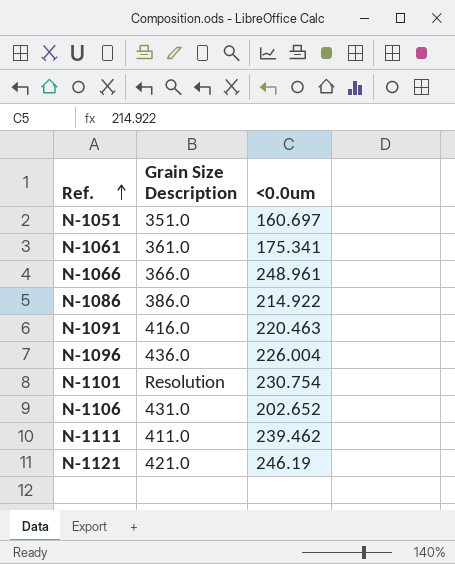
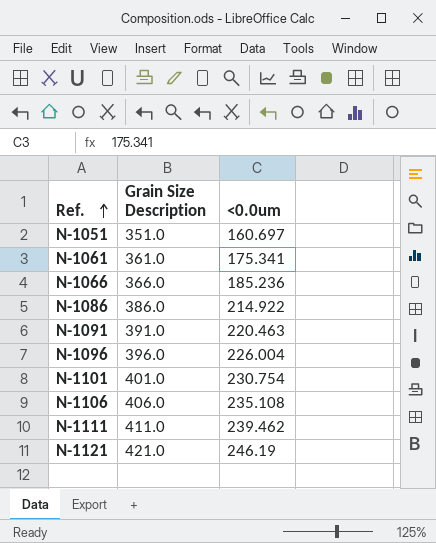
N-1066 | <0.0um: 248.961 -> 185.236
N-1091 | Grain Size Description: 416.0 -> 391.0
N-1096 | Grain Size Description: 436.0 -> 396.0
N-1101 | Grain Size Description: Resolution -> 401.0
N-1106 | Grain Size Description: 431.0 -> 406.0
N-1106 | <0.0um: 202.652 -> 235.108

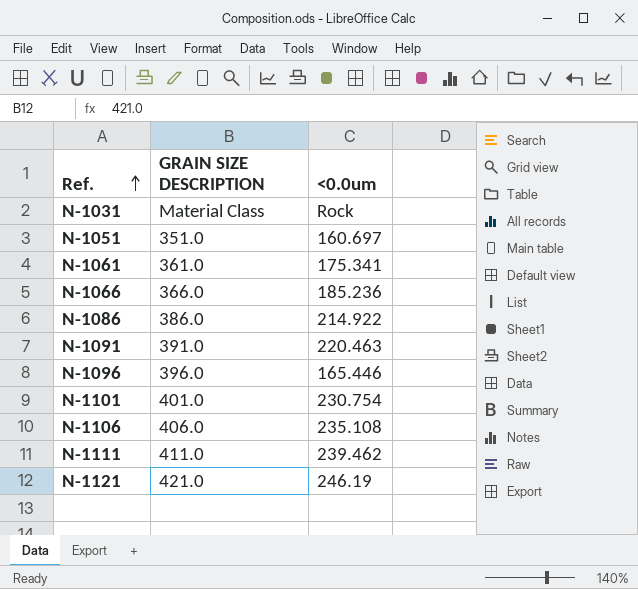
column name: Grain Size Description -> GRAIN SIZE DESCRIPTION
row N-1031: none -> Material Class | Rock
N-1096 | <0.0um: 226.004 -> 165.446

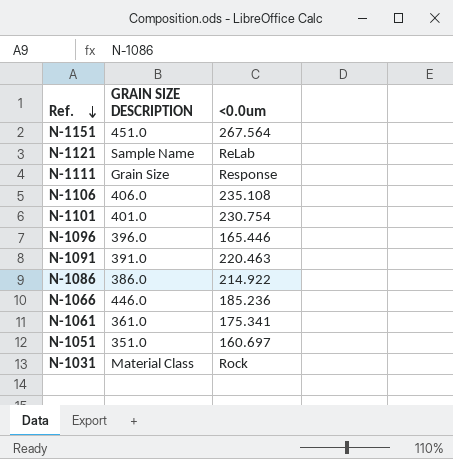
row order: Ref. ascending -> Ref. descending
row N-1151: none -> 451.0 | 267.564
N-1121 | GRAIN SIZE DESCRIPTION: 421.0 -> Sample Name
N-1121 | <0.0um: 246.19 -> ReLab
N-1111 | GRAIN SIZE DESCRIPTION: 411.0 -> Grain Size
N-1111 | <0.0um: 239.462 -> Response
N-1066 | GRAIN SIZE DESCRIPTION: 366.0 -> 446.0

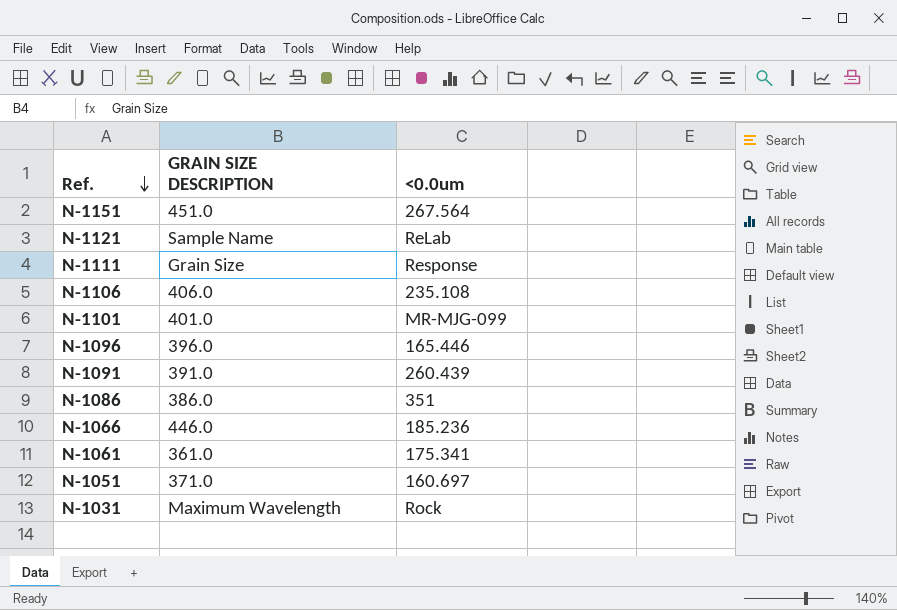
N-1101 | <0.0um: 230.754 -> MR-MJG-099
N-1091 | <0.0um: 220.463 -> 260.439
N-1086 | <0.0um: 214.922 -> 351
N-1051 | GRAIN SIZE DESCRIPTION: 351.0 -> 371.0
N-1031 | GRAIN SIZE DESCRIPTION: Material Class -> Maximum Wavelength

